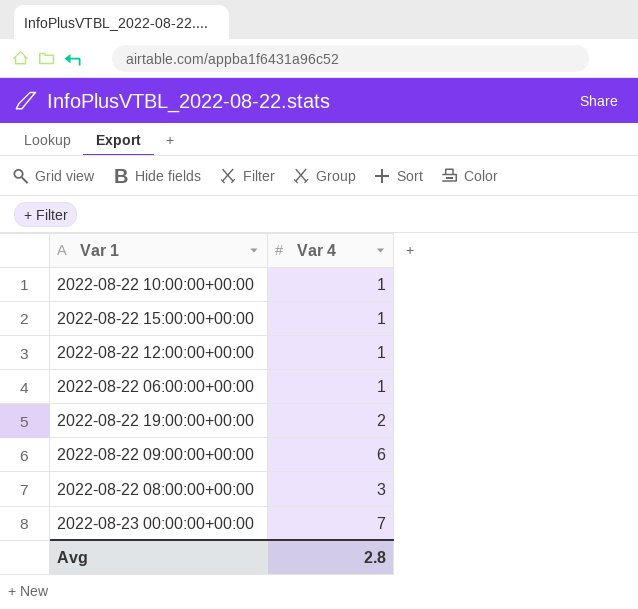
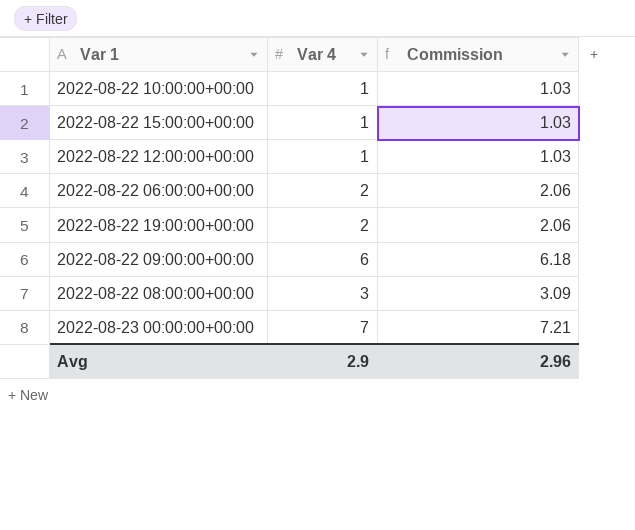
column Commission | formula: none -> [Var 4] * 1.03
2022-08-22 06:00:00+00:00 | Var 4: 1 -> 2
Avg | Var 4: 2.8 -> 2.9

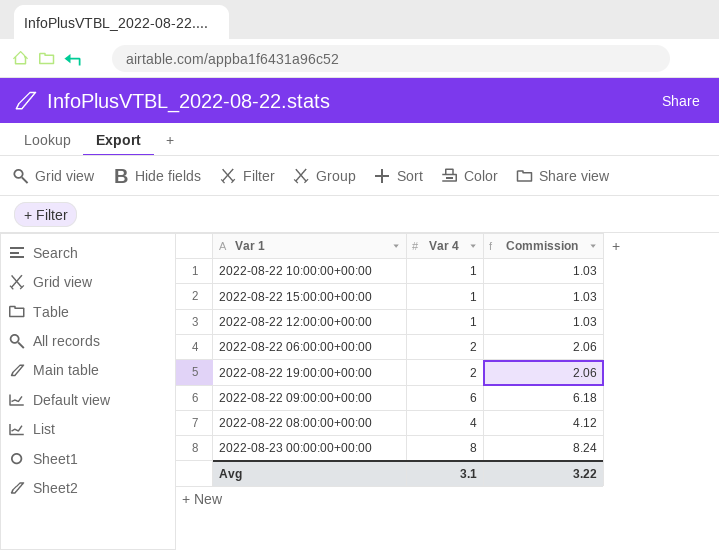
2022-08-22 08:00:00+00:00 | Var 4: 3 -> 4
2022-08-22 08:00:00+00:00 | Commission: 3.09 -> 4.12
2022-08-23 00:00:00+00:00 | Var 4: 7 -> 8
2022-08-23 00:00:00+00:00 | Commission: 7.21 -> 8.24
Avg | Var 4: 2.9 -> 3.1
Avg | Commission: 2.96 -> 3.22

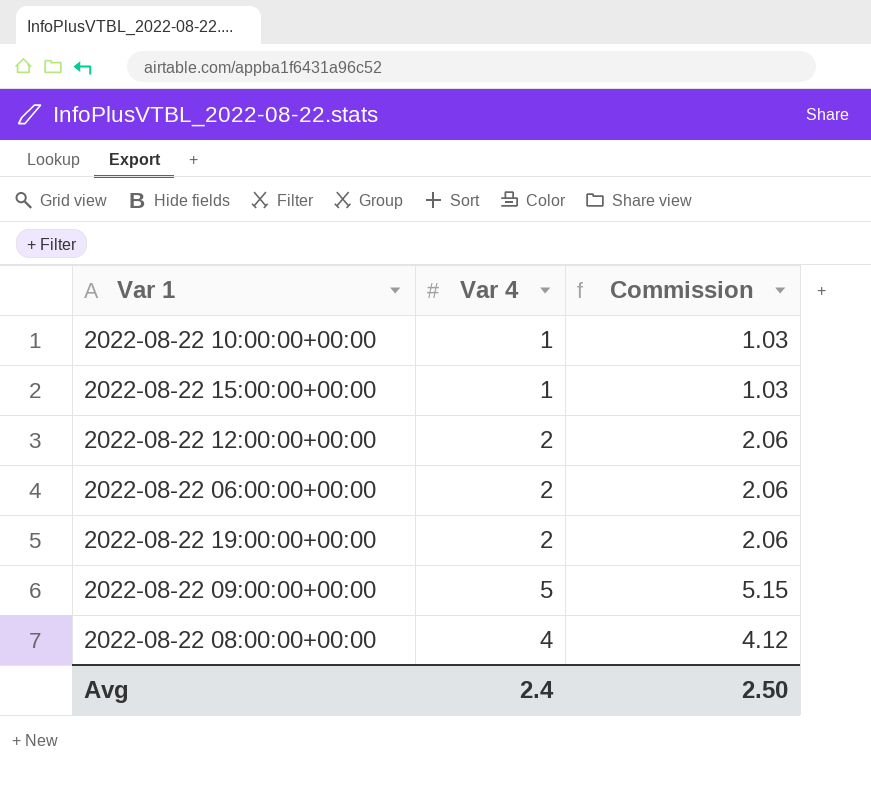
row 2022-08-23 00:00:00+00:00: 8 | 8.24 -> none
2022-08-22 12:00:00+00:00 | Var 4: 1 -> 2
2022-08-22 12:00:00+00:00 | Commission: 1.03 -> 2.06
2022-08-22 09:00:00+00:00 | Var 4: 6 -> 5
2022-08-22 09:00:00+00:00 | Commission: 6.18 -> 5.15
Avg | Var 4: 3.1 -> 2.4
Avg | Commission: 3.22 -> 2.50

